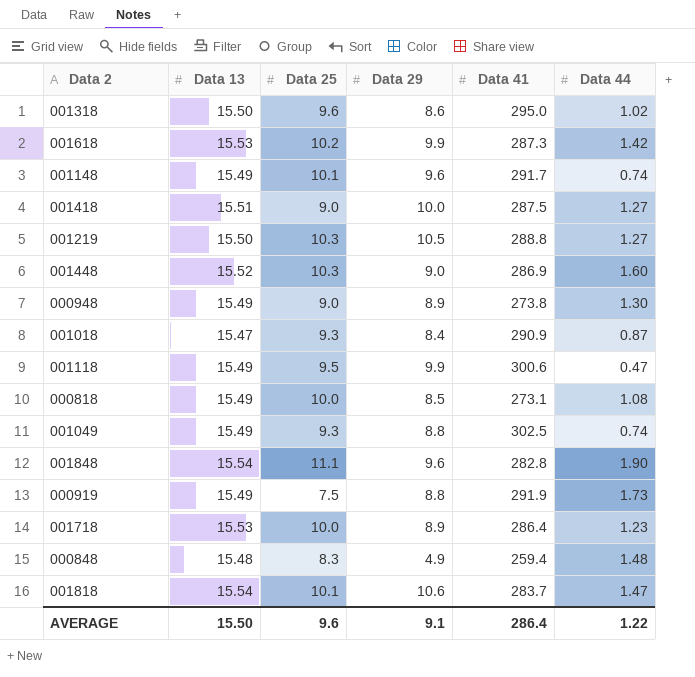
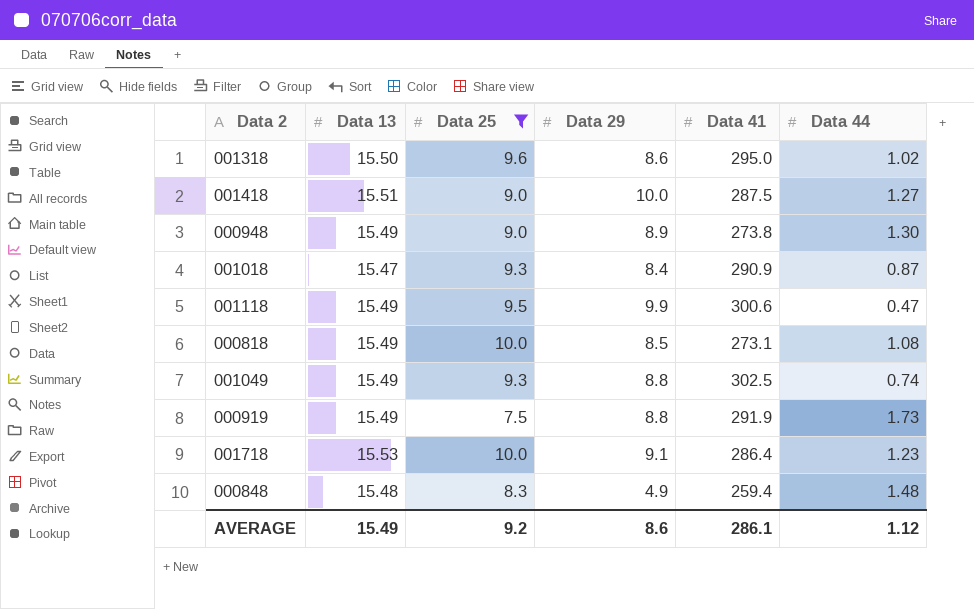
filter: none -> Data 25 <= 10.0
001718 | Data 29: 8.9 -> 9.1
AVERAGE | Data 13: 15.50 -> 15.49
AVERAGE | Data 25: 9.6 -> 9.2
AVERAGE | Data 29: 9.1 -> 8.6
AVERAGE | Data 41: 286.4 -> 286.1
AVERAGE | Data 44: 1.22 -> 1.12

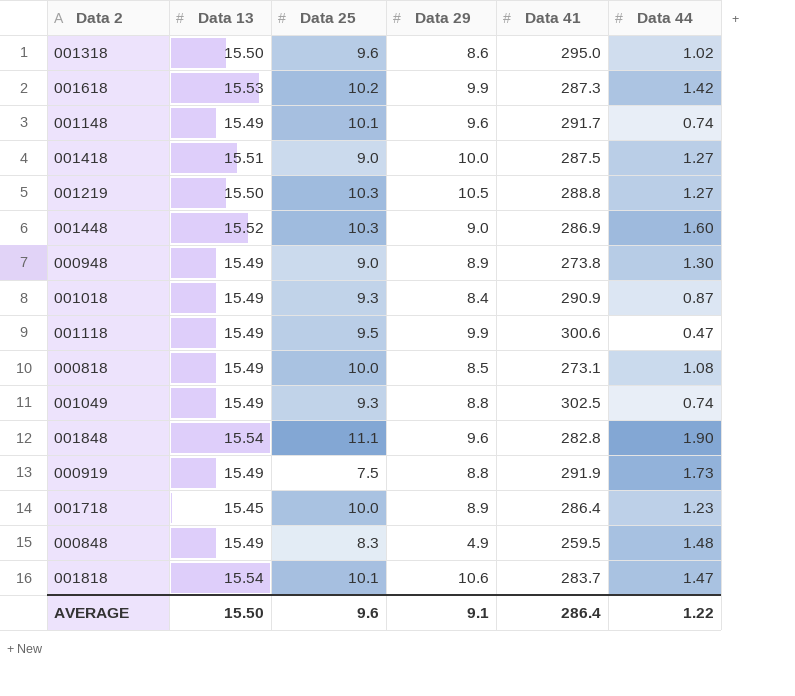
filter: Data 25 <= 10.0 -> none
001018 | Data 13: 15.47 -> 15.49
001718 | Data 13: 15.53 -> 15.45
001718 | Data 29: 9.1 -> 8.9
000848 | Data 13: 15.48 -> 15.49
000848 | Data 41: 259.4 -> 259.5
AVERAGE | Data 13: 15.49 -> 15.50
AVERAGE | Data 25: 9.2 -> 9.6
AVERAGE | Data 29: 8.6 -> 9.1
AVERAGE | Data 41: 286.1 -> 286.4
AVERAGE | Data 44: 1.12 -> 1.22

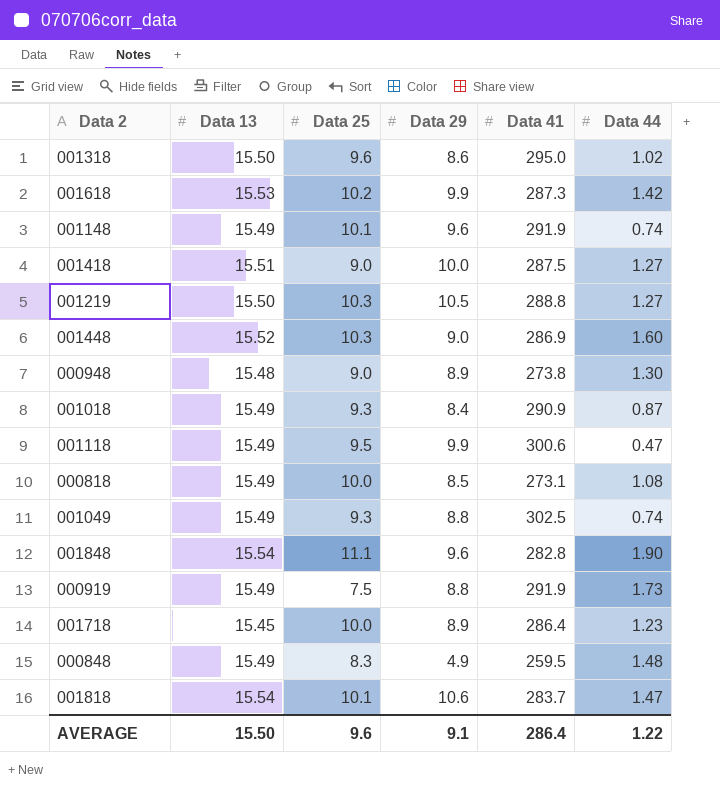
001148 | Data 41: 291.7 -> 291.9
000948 | Data 13: 15.49 -> 15.48

